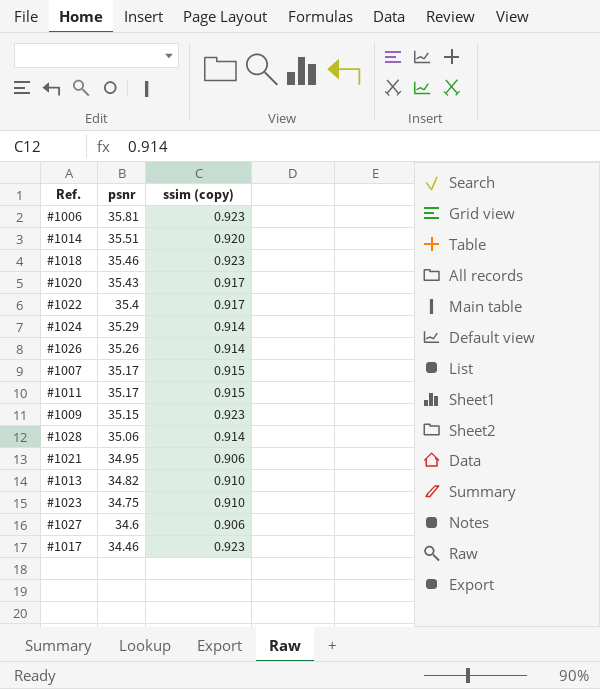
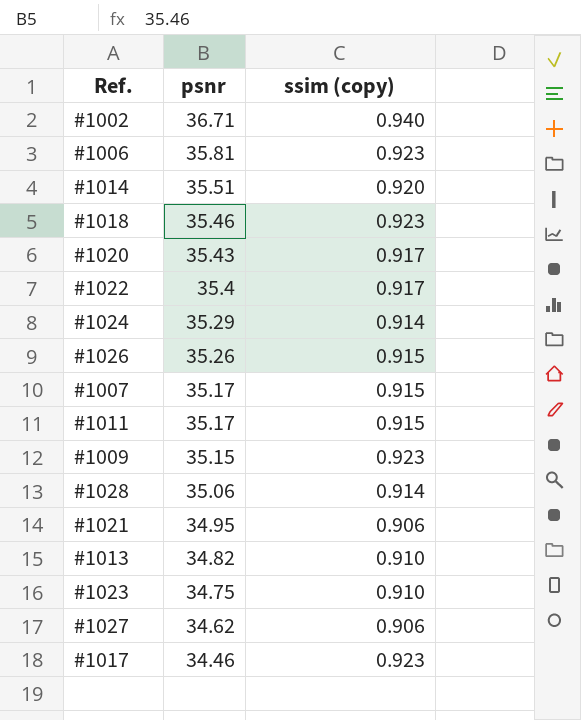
row #1002: none -> 36.71 | 0.940
#1026 | ssim (copy): 0.914 -> 0.915
#1027 | psnr: 34.6 -> 34.62

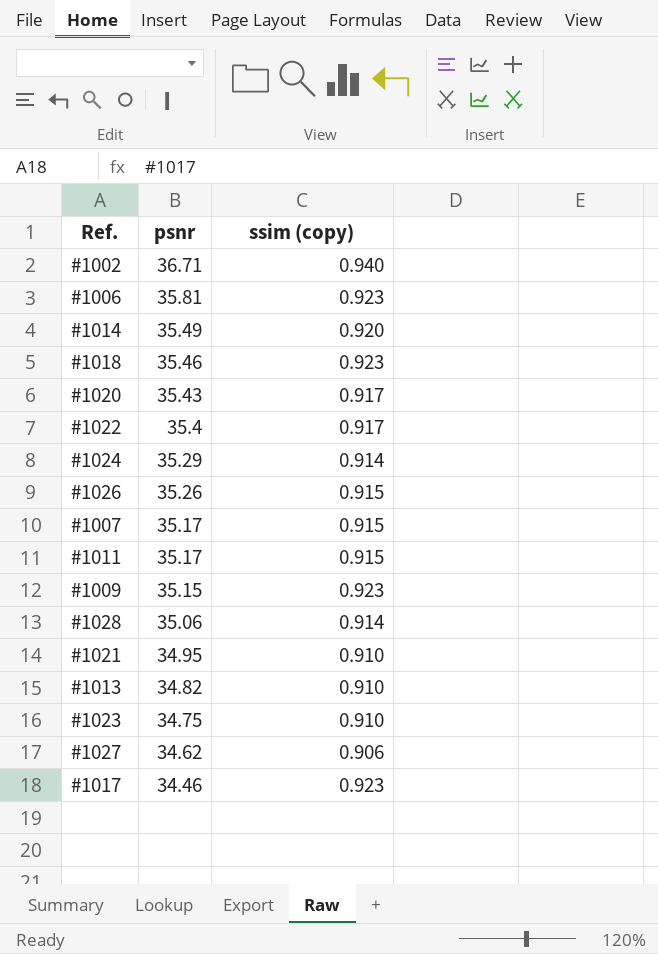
#1014 | psnr: 35.51 -> 35.49
#1021 | ssim (copy): 0.906 -> 0.910

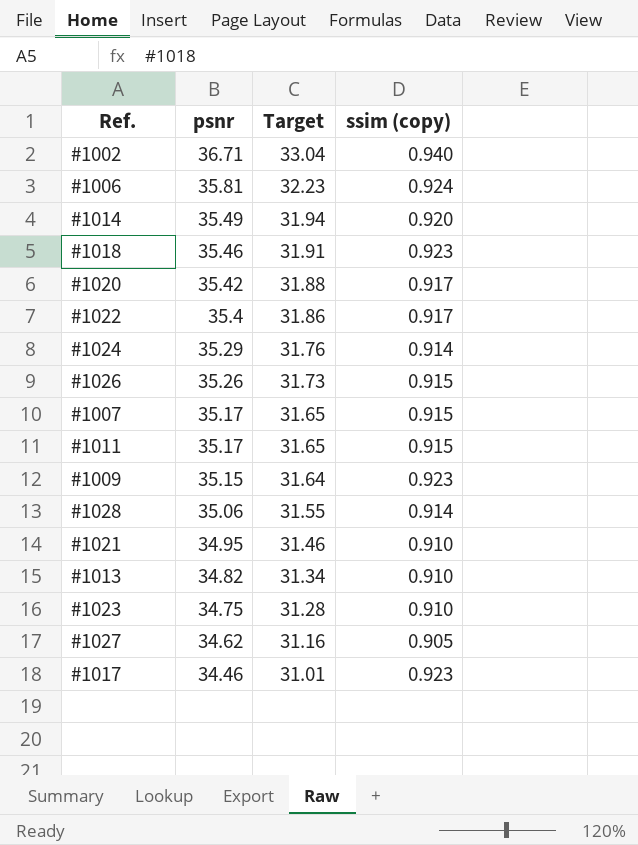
column Target | formula: none -> [psnr] * 0.9
#1006 | ssim (copy): 0.923 -> 0.924
#1020 | psnr: 35.43 -> 35.42
#1027 | ssim (copy): 0.906 -> 0.905

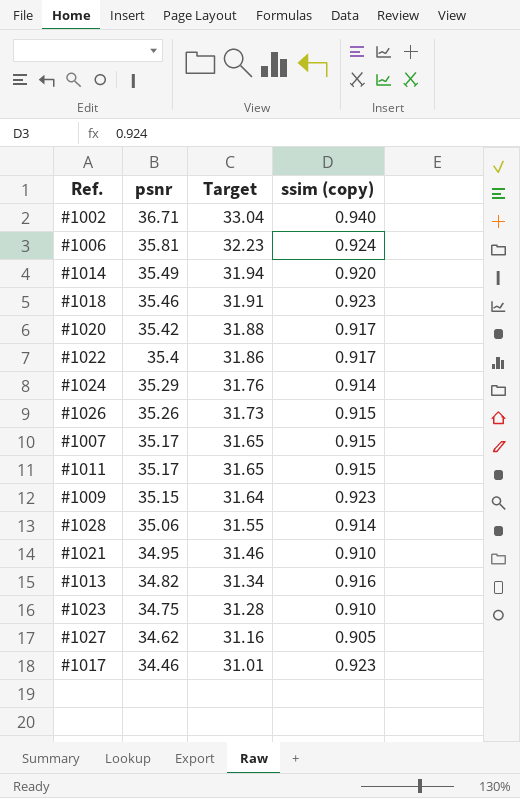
#1013 | ssim (copy): 0.910 -> 0.916

